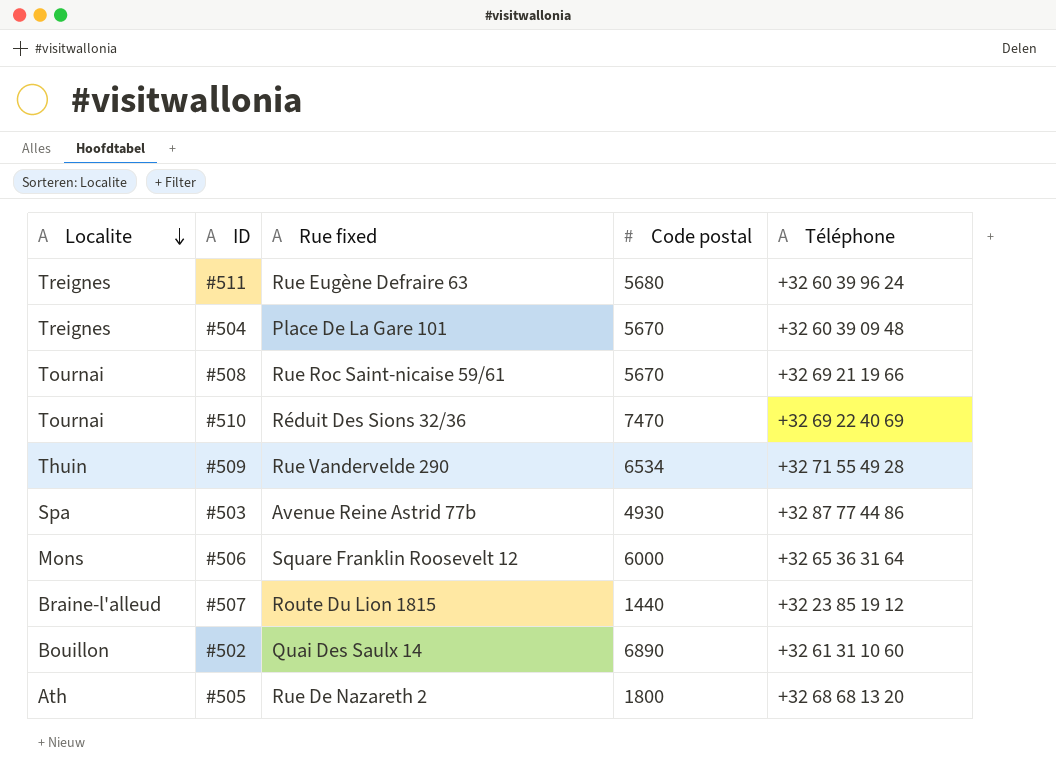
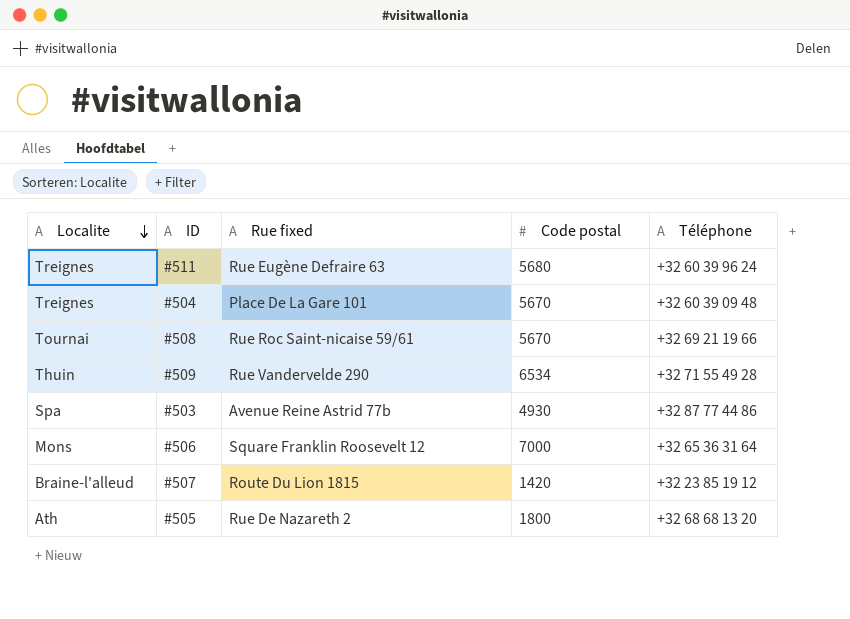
row #510: Tournai | Réduit Des Sions 32/36 | 7470 | +32 69 22 40 69 -> none
row #502: Bouillon | Quai Des Saulx 14 | 6890 | +32 61 31 10 60 -> none
#506 | Code postal: 6000 -> 7000
#507 | Code postal: 1440 -> 1420

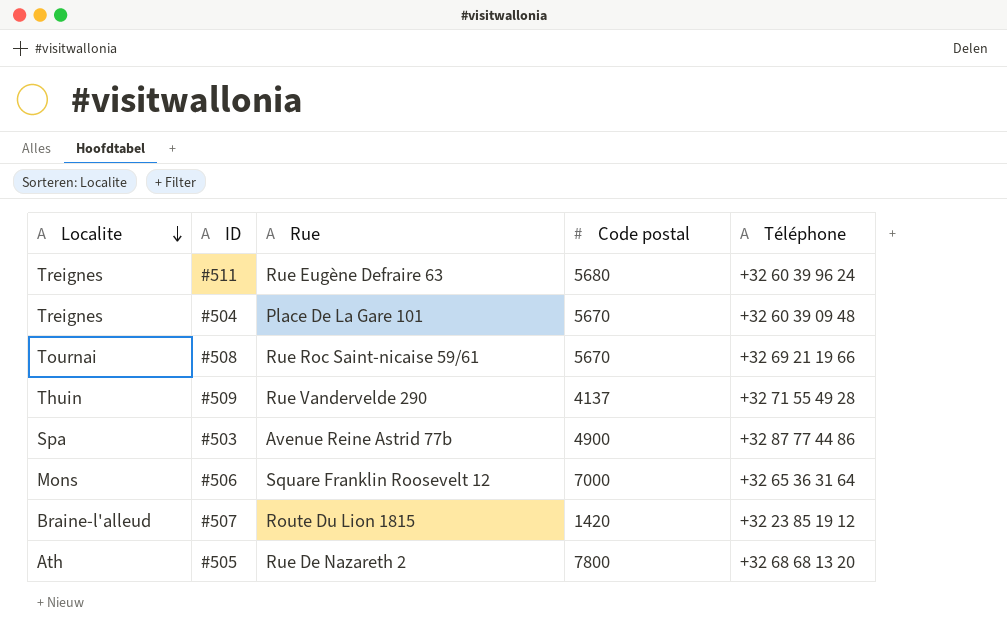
column name: Rue fixed -> Rue
#509 | Code postal: 6534 -> 4137
#503 | Code postal: 4930 -> 4900
#505 | Code postal: 1800 -> 7800

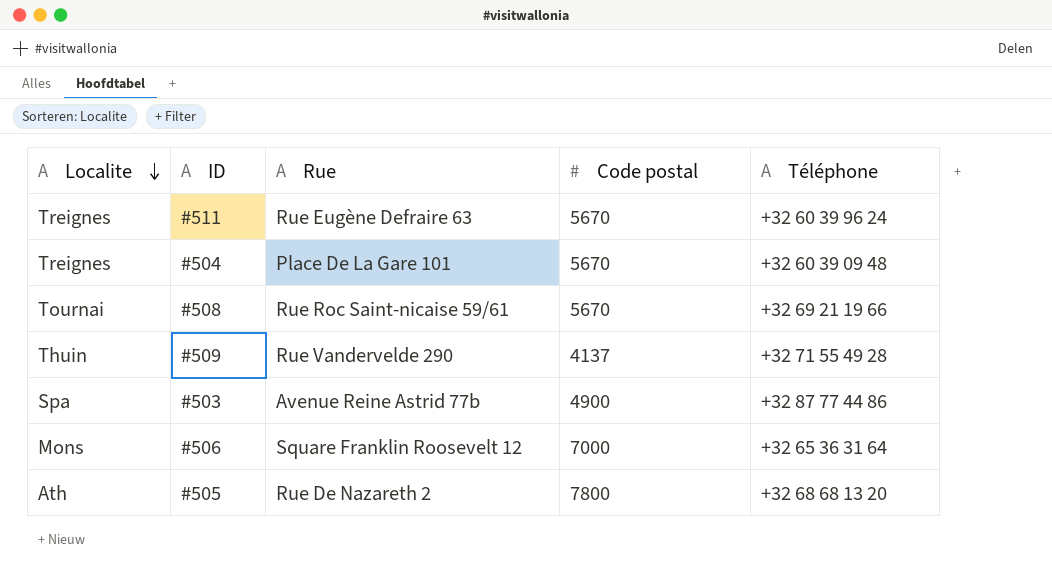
row #507: Braine-l'alleud | Route Du Lion 1815 | 1420 | +32 23 85 19 12 -> none
#511 | Code postal: 5680 -> 5670

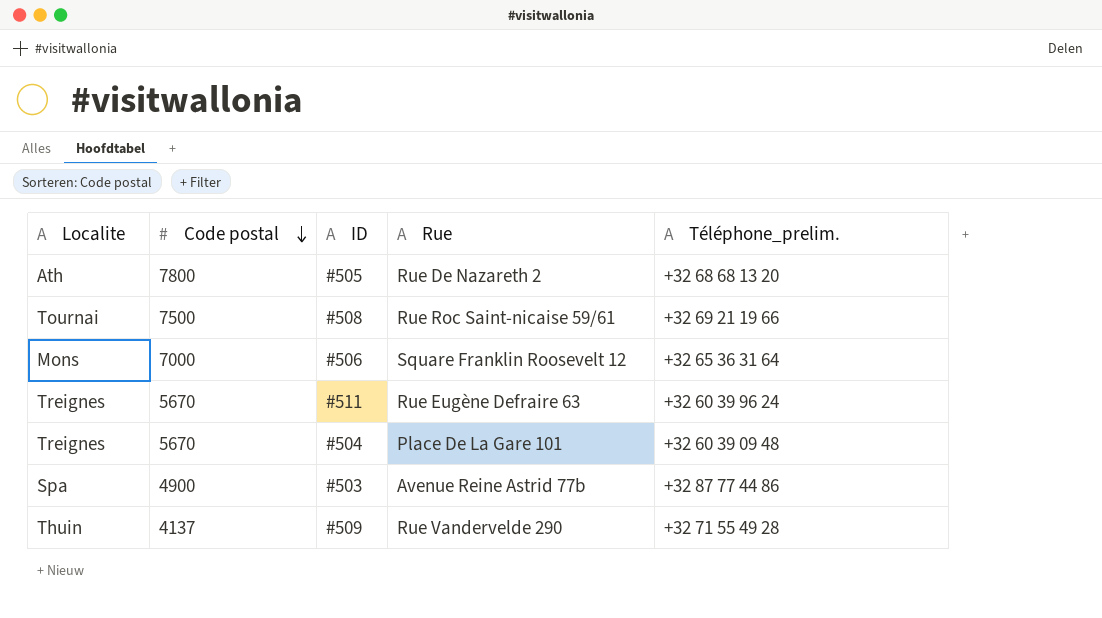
row order: Localite descending -> Code postal descending
column Code postal | position: 4 -> 2
column name: Téléphone -> Téléphone_prelim.
#508 | Code postal: 5670 -> 7500

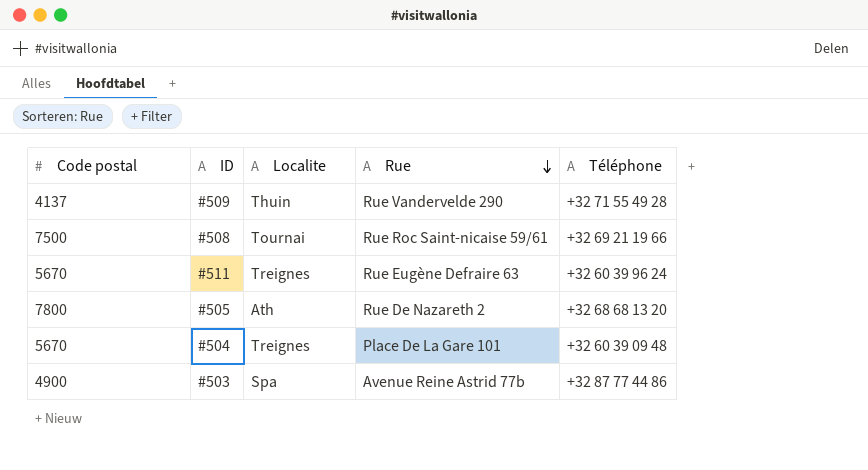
row order: Code postal descending -> Rue descending
column Localite | position: 1 -> 3
column name: Téléphone_prelim. -> Téléphone
row #506: Mons | 7000 | Square Franklin Roosevelt 12 | +32 65 36 31 64 -> none

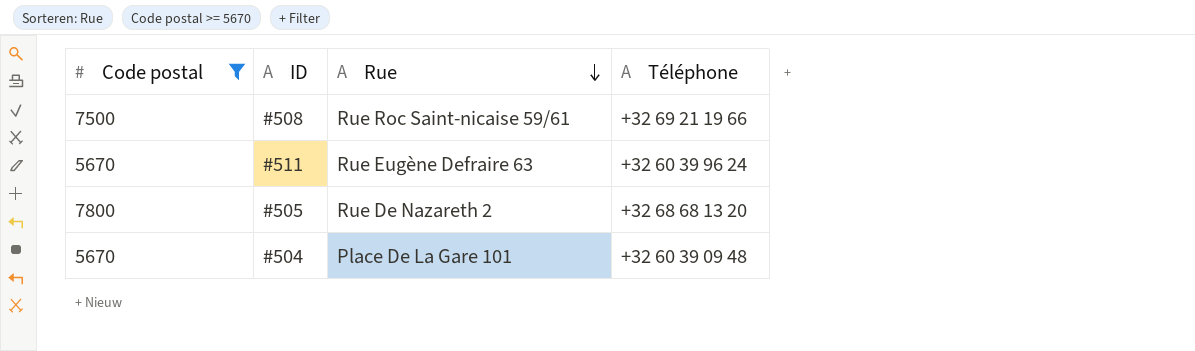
filter: none -> Code postal >= 5670
column Localite | position: 3 -> none

